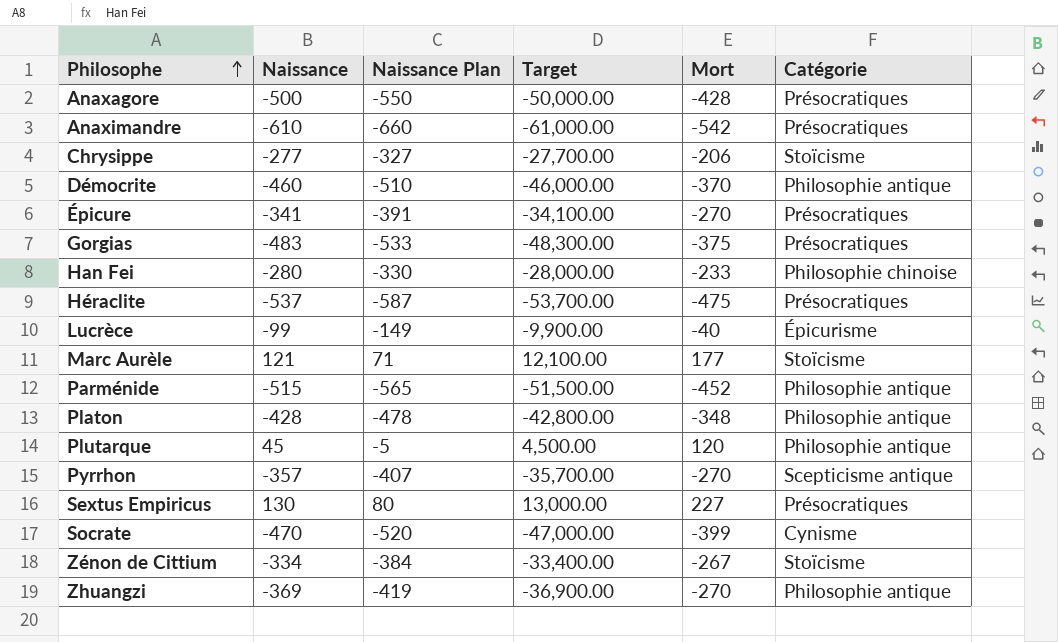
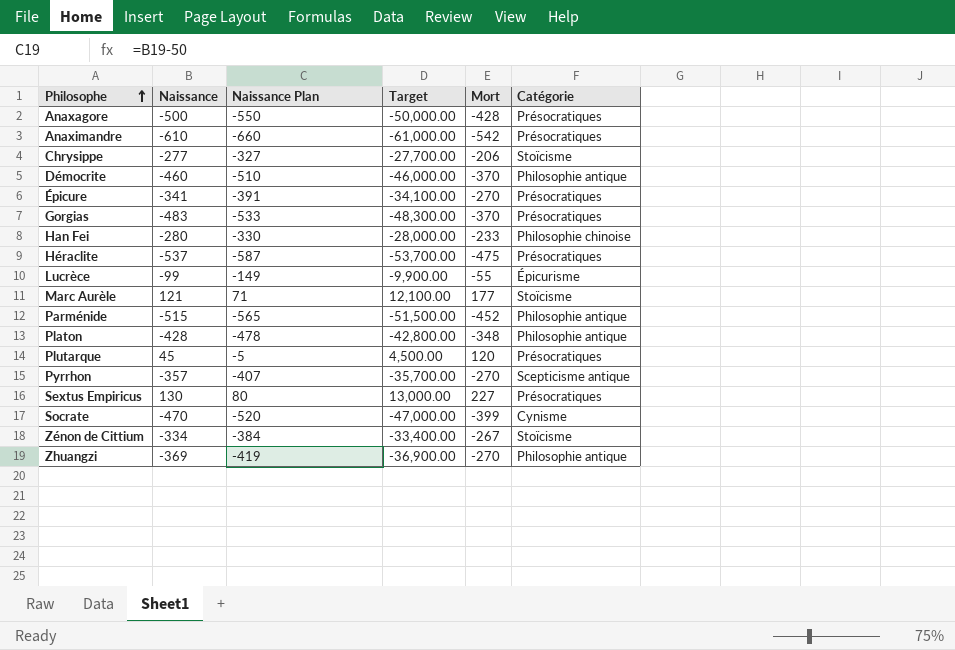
Gorgias | Mort: -375 -> -370
Lucrèce | Mort: -40 -> -55
Plutarque | Catégorie: Philosophie antique -> Présocratiques

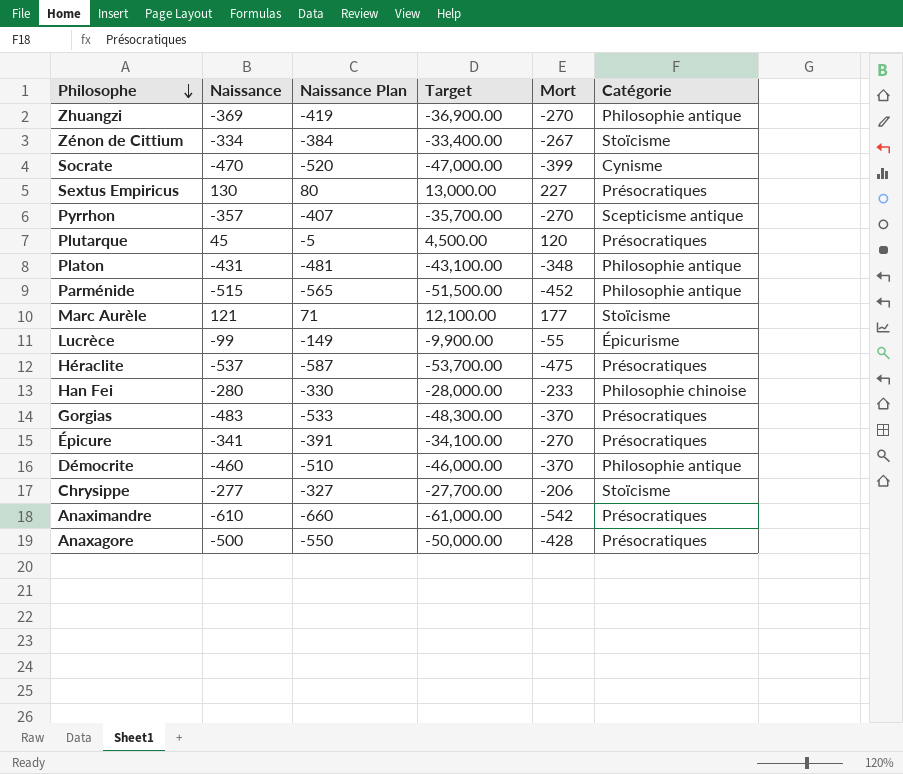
row order: Philosophe ascending -> Philosophe descending
Platon | Naissance: -428 -> -431
Platon | Naissance Plan: -478 -> -481
Platon | Target: -42,800.00 -> -43,100.00

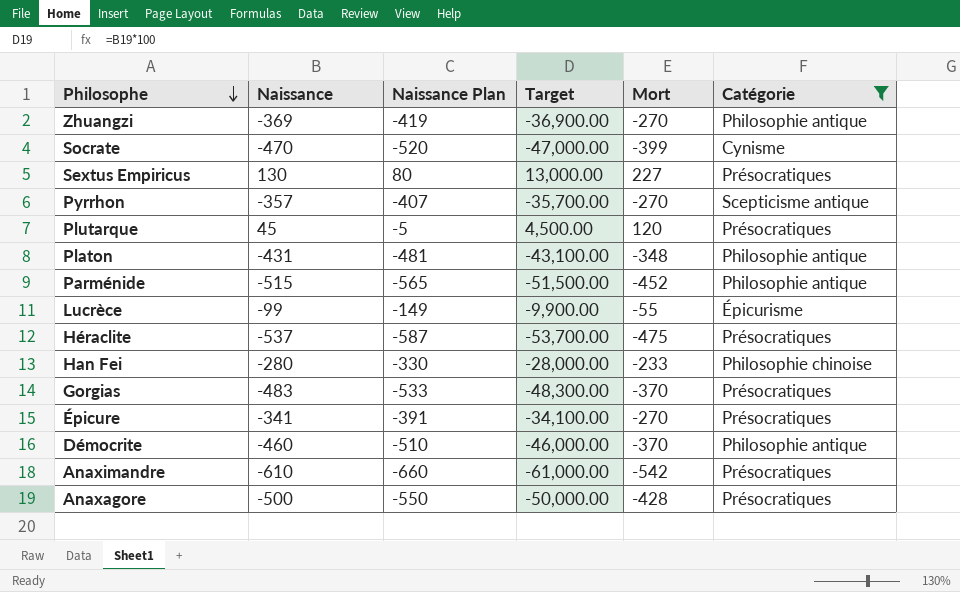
filter: none -> Catégorie != Stoïcisme

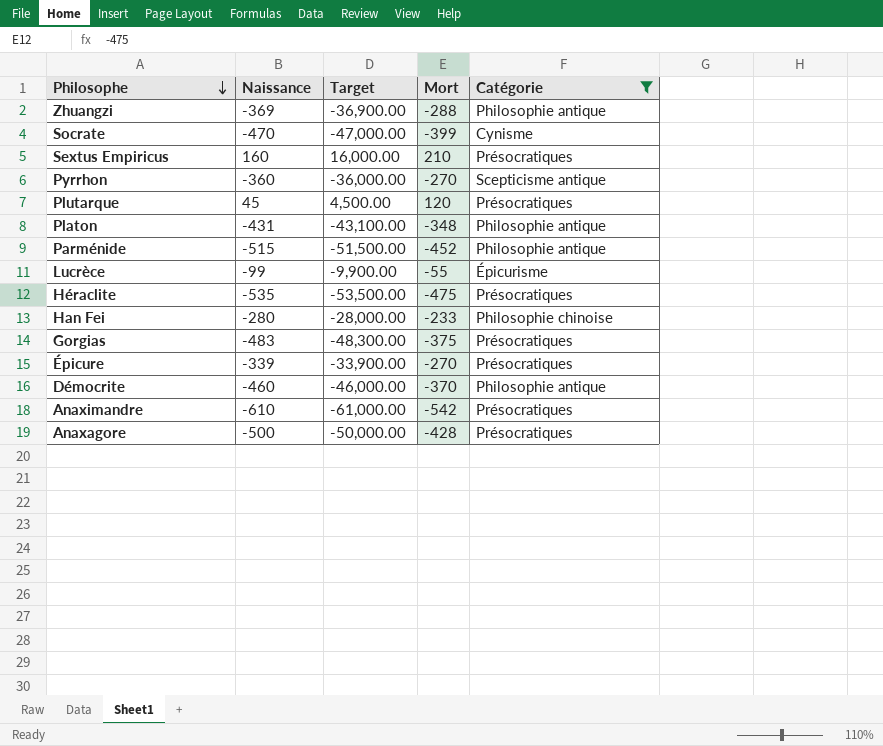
column Naissance Plan | formula: [Naissance] - 50 -> none
Zhuangzi | Mort: -270 -> -288
Sextus Empiricus | Naissance: 130 -> 160
Sextus Empiricus | Target: 13,000.00 -> 16,000.00
Sextus Empiricus | Mort: 227 -> 210
Pyrrhon | Naissance: -357 -> -360
Pyrrhon | Target: -35,700.00 -> -36,000.00
Héraclite | Naissance: -537 -> -535
Héraclite | Target: -53,700.00 -> -53,500.00
Gorgias | Mort: -370 -> -375
Épicure | Naissance: -341 -> -339
Épicure | Target: -34,100.00 -> -33,900.00

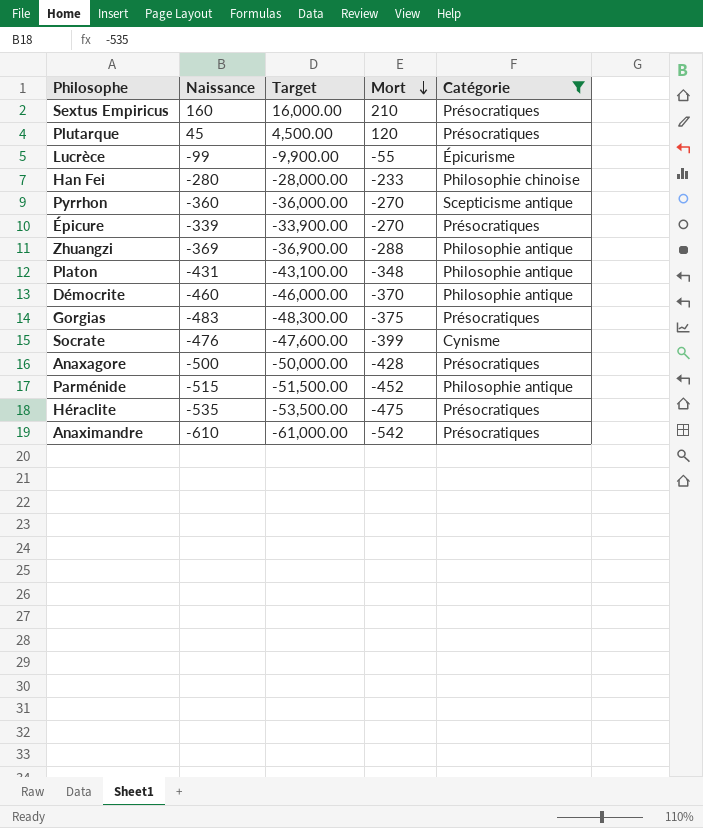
row order: Philosophe descending -> Mort descending
Socrate | Naissance: -470 -> -476
Socrate | Target: -47,000.00 -> -47,600.00

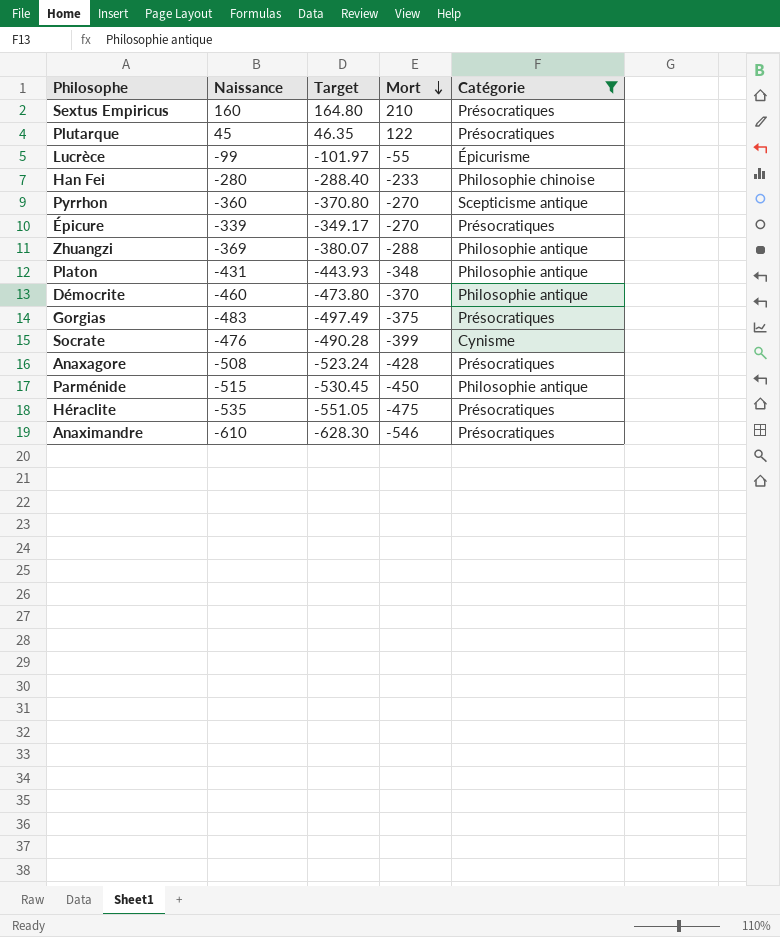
column Target | formula: [Naissance] * 100 -> [Naissance] * 1.03
Plutarque | Mort: 120 -> 122
Anaxagore | Naissance: -500 -> -508
Parménide | Mort: -452 -> -450
Anaximandre | Mort: -542 -> -546

